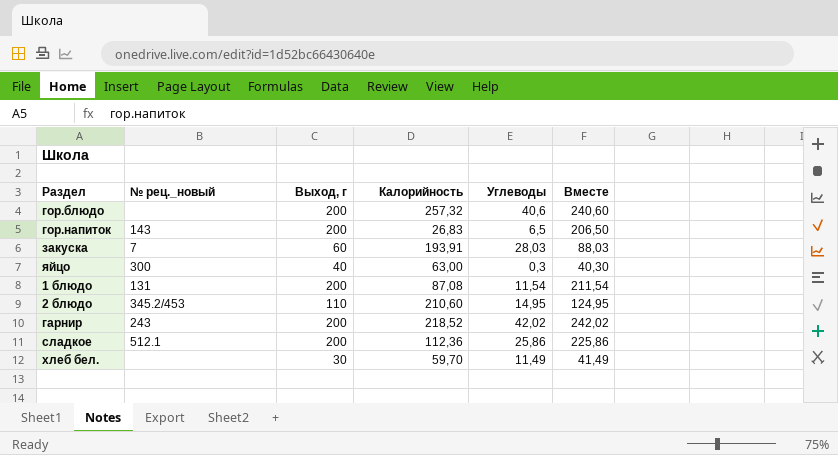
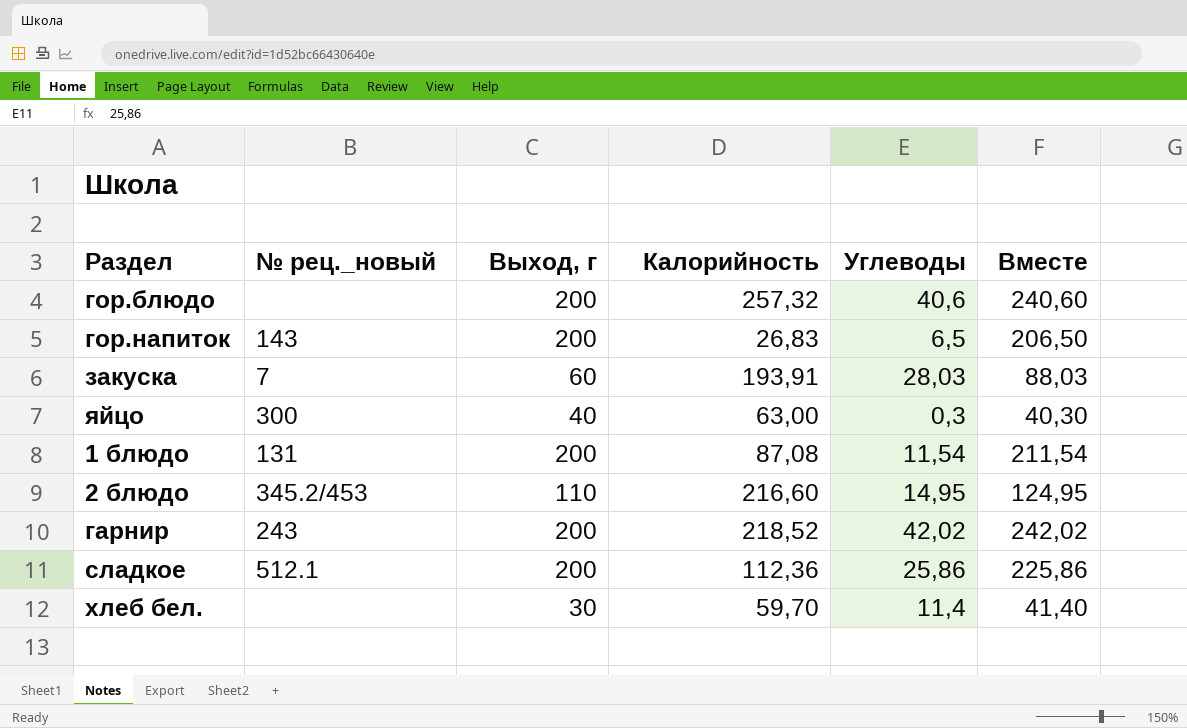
2 блюдо | Калорийность: 210,60 -> 216,60
хлеб бел. | Углеводы: 11,49 -> 11,4
хлеб бел. | Вместе: 41,49 -> 41,40

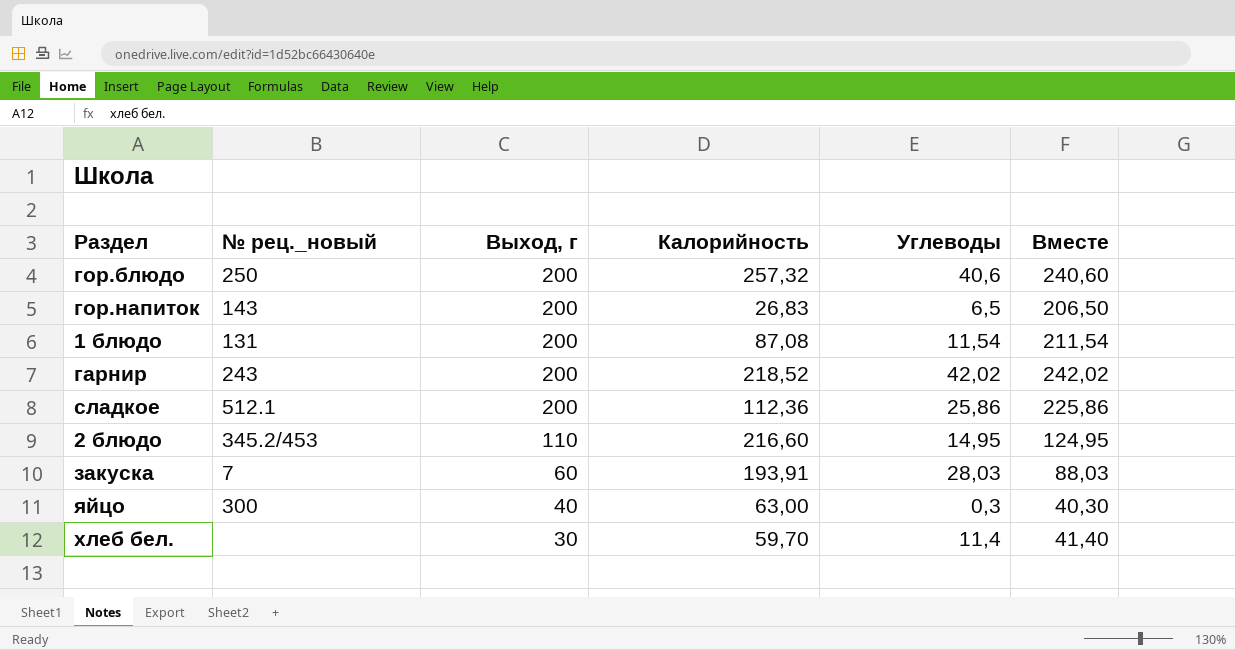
row order: none -> Выход, г descending
гор.блюдо | № рец._новый: none -> 250

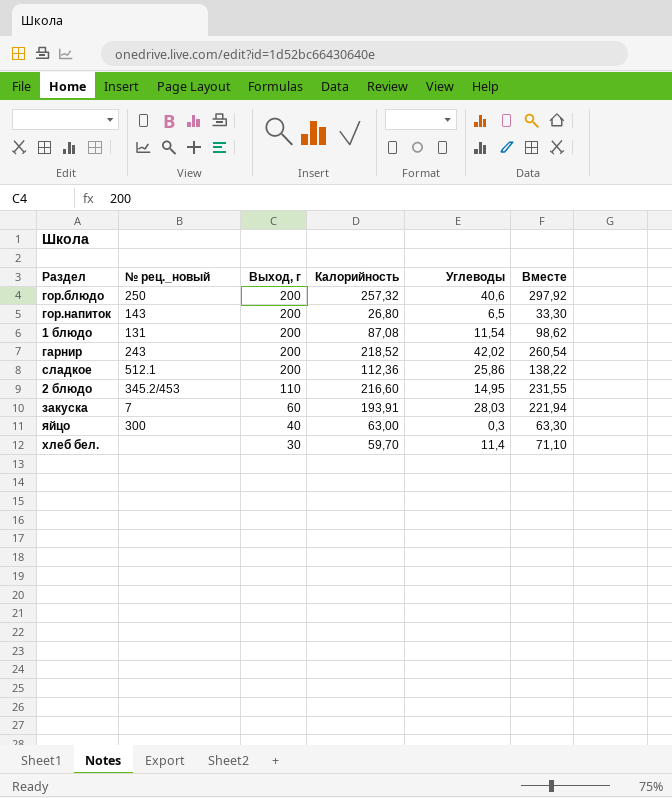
column Вместе | formula: [Выход, г] + [Углеводы] -> [Калорийность] + [Углеводы]
гор.напиток | Калорийность: 26,83 -> 26,80

